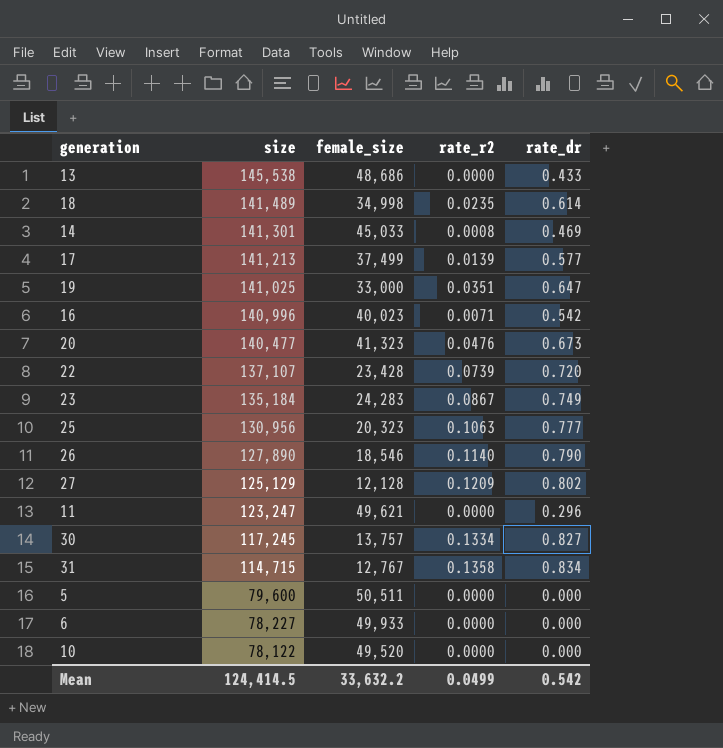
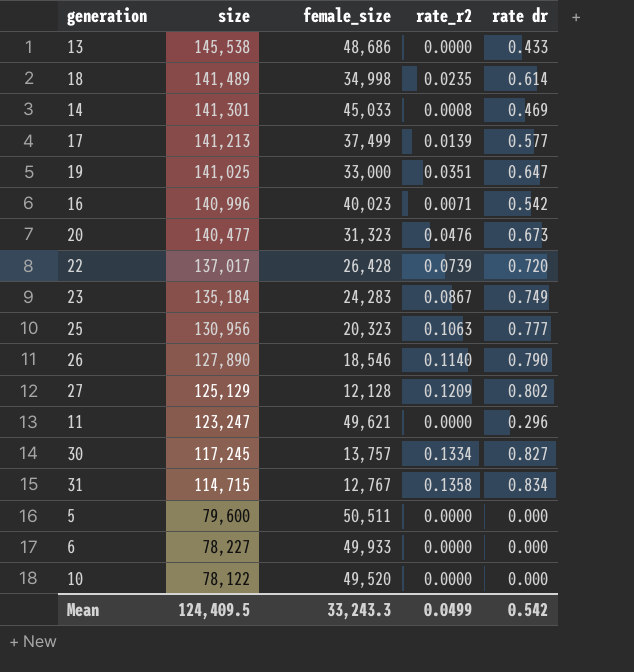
column name: rate_dr -> rate dr
20 | female_size: 41,323 -> 31,323
22 | size: 137,107 -> 137,017
22 | female_size: 23,428 -> 26,428
Mean | size: 124,414.5 -> 124,409.5
Mean | female_size: 33,632.2 -> 33,243.3

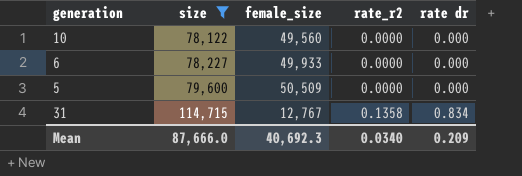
filter: none -> size <= 114,715
row order: size descending -> size ascending
10 | female_size: 49,520 -> 49,560
5 | female_size: 50,511 -> 50,509
Mean | size: 124,409.5 -> 87,666.0
Mean | female_size: 33,243.3 -> 40,692.3
Mean | rate_r2: 0.0499 -> 0.0340
Mean | rate dr: 0.542 -> 0.209

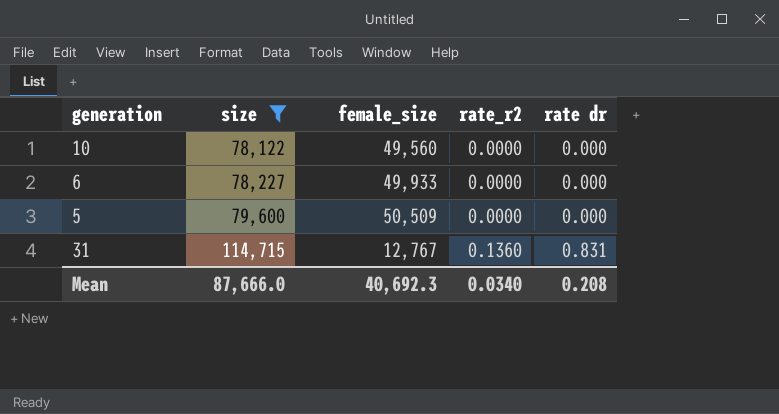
31 | rate_r2: 0.1358 -> 0.1360
31 | rate dr: 0.834 -> 0.831
Mean | rate dr: 0.209 -> 0.208

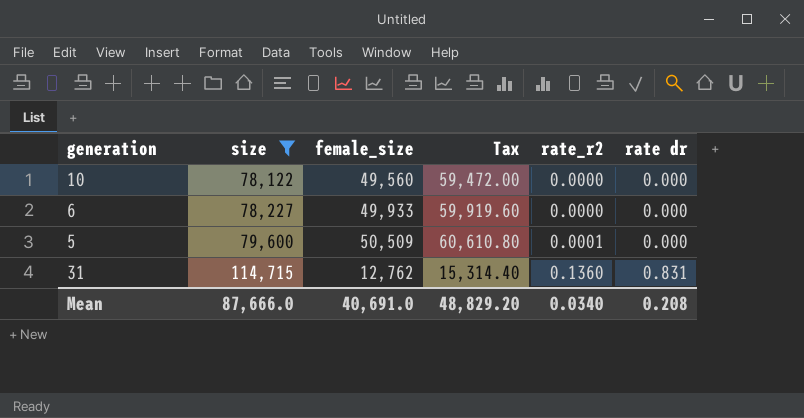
column Tax | formula: none -> [female_size] * 1.2
5 | rate_r2: 0.0000 -> 0.0001
31 | female_size: 12,767 -> 12,762
Mean | female_size: 40,692.3 -> 40,691.0

